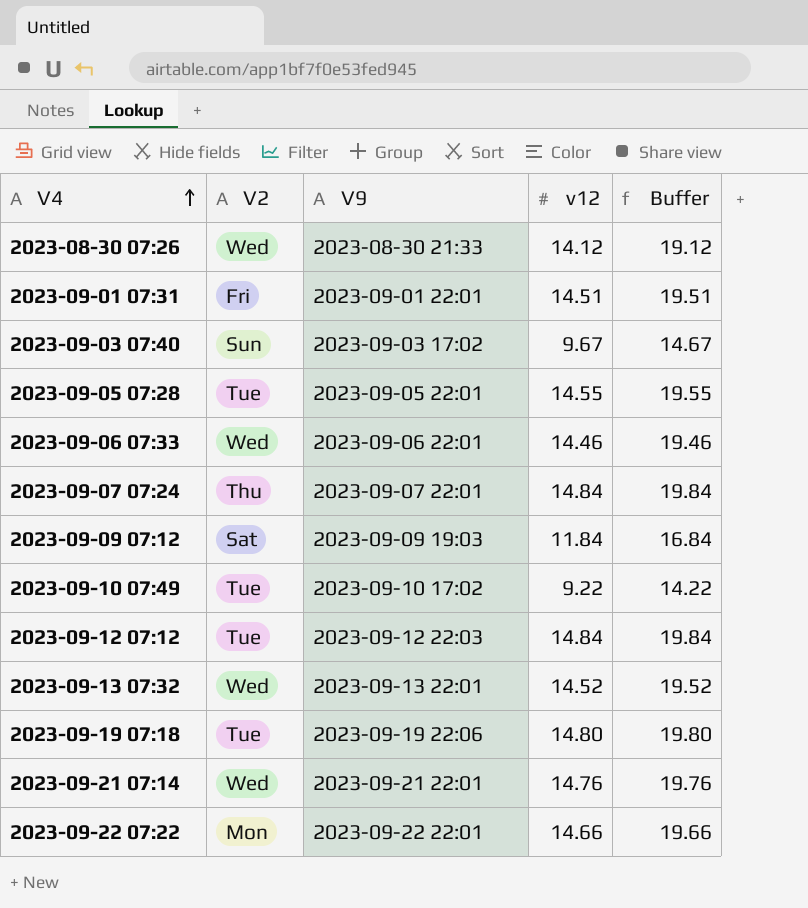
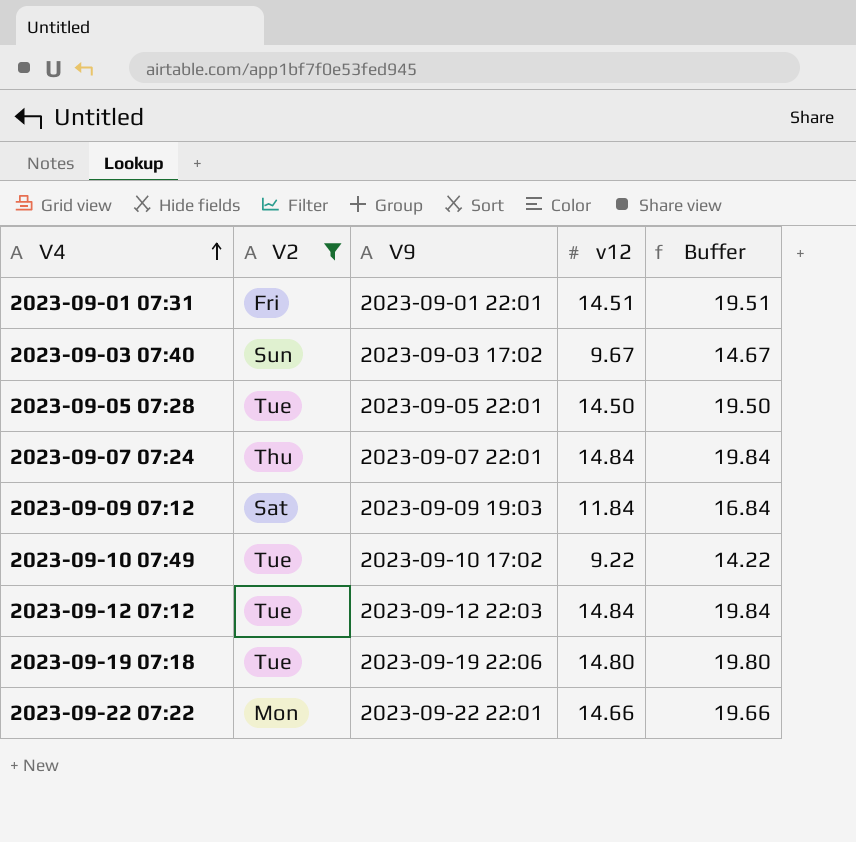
filter: none -> V2 != Wed
2023-09-05 07:28 | v12: 14.55 -> 14.50
2023-09-05 07:28 | Buffer: 19.55 -> 19.50

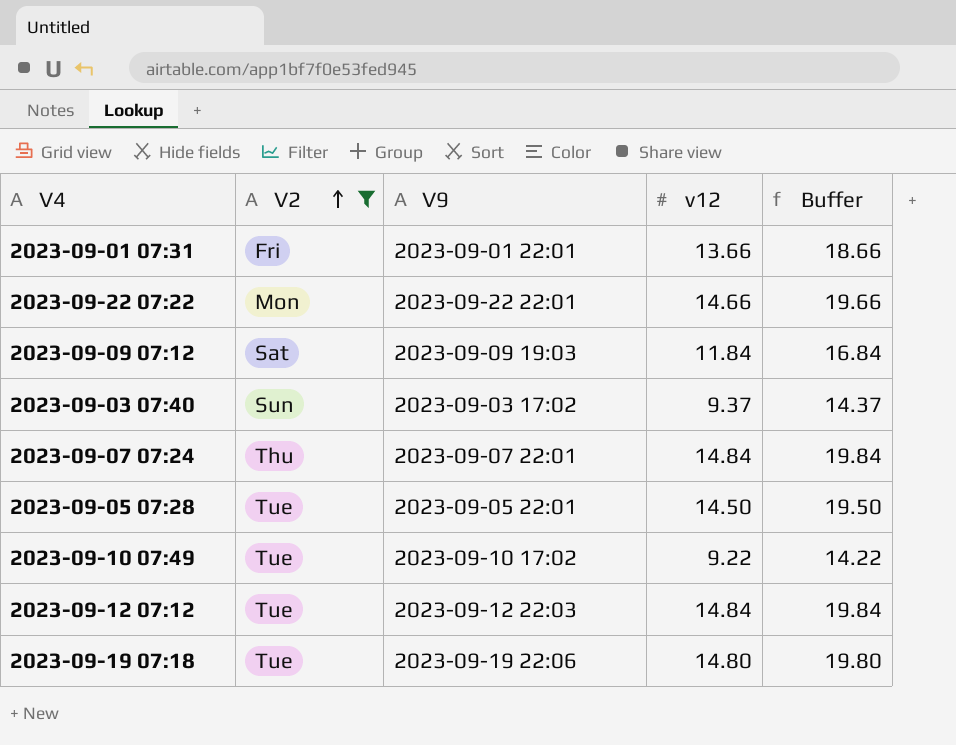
row order: V4 ascending -> V2 ascending
2023-09-01 07:31 | v12: 14.51 -> 13.66
2023-09-01 07:31 | Buffer: 19.51 -> 18.66
2023-09-03 07:40 | v12: 9.67 -> 9.37
2023-09-03 07:40 | Buffer: 14.67 -> 14.37

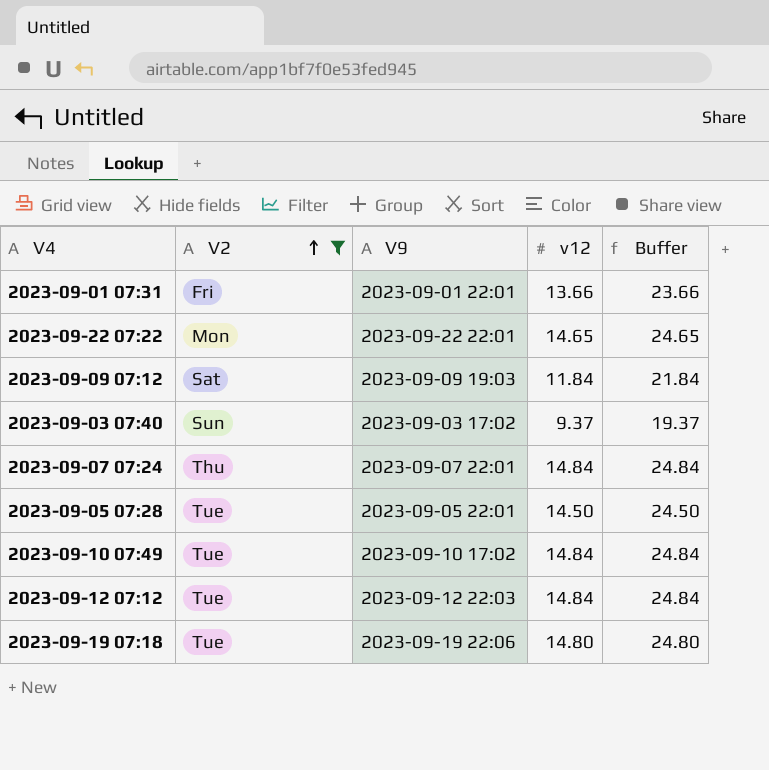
column Buffer | formula: [v12] + 5 -> [v12] + 10
2023-09-22 07:22 | v12: 14.66 -> 14.65
2023-09-10 07:49 | v12: 9.22 -> 14.84

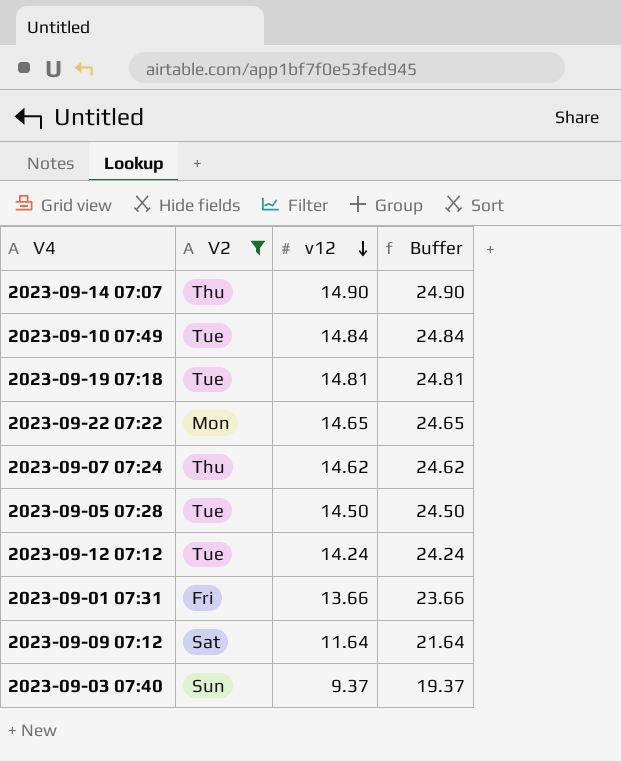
row order: V2 ascending -> v12 descending
column V9 | position: 3 -> none
row 2023-09-14 07:07: none -> Thu | 14.90 | 24.90
2023-09-19 07:18 | v12: 14.80 -> 14.81
2023-09-19 07:18 | Buffer: 24.80 -> 24.81
2023-09-07 07:24 | v12: 14.84 -> 14.62
2023-09-07 07:24 | Buffer: 24.84 -> 24.62
2023-09-12 07:12 | v12: 14.84 -> 14.24
2023-09-12 07:12 | Buffer: 24.84 -> 24.24
2023-09-09 07:12 | v12: 11.84 -> 11.64
2023-09-09 07:12 | Buffer: 21.84 -> 21.64

